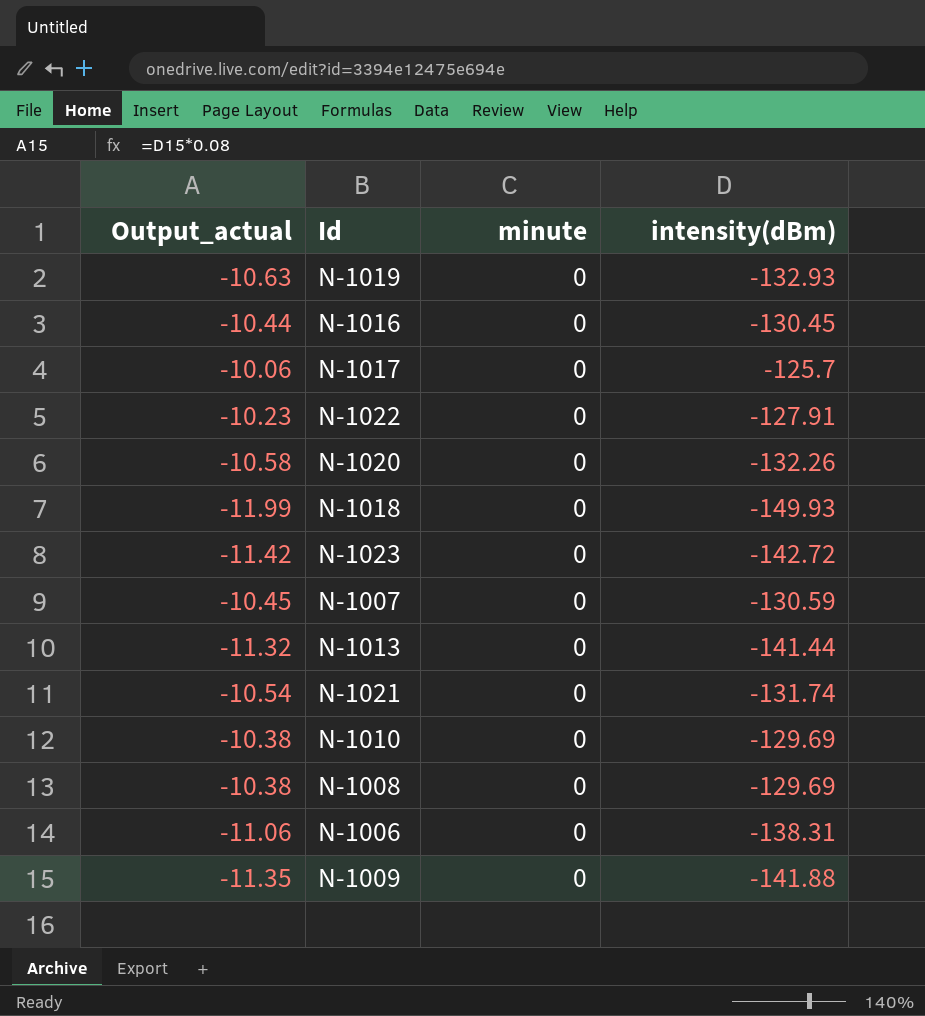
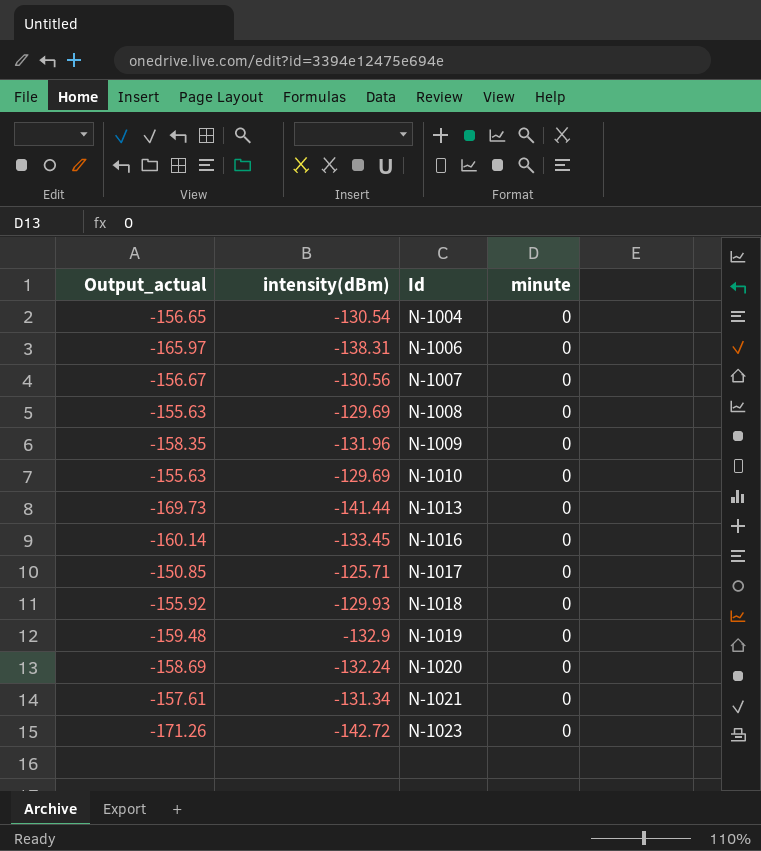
row order: none -> Id ascending
column Output_actual | formula: [intensity(dBm)] * 0.08 -> [intensity(dBm)] * 1.2
column intensity(dBm) | position: 4 -> 2
row N-1022: -10.23 | 0 | -127.91 -> none
row N-1004: none -> -156.65 | -130.54 | 0
N-1007 | intensity(dBm): -130.59 -> -130.56
N-1009 | intensity(dBm): -141.88 -> -131.96
N-1016 | intensity(dBm): -130.45 -> -133.45
N-1017 | intensity(dBm): -125.7 -> -125.71
N-1018 | intensity(dBm): -149.93 -> -129.93
N-1019 | intensity(dBm): -132.93 -> -132.9
N-1020 | intensity(dBm): -132.26 -> -132.24
N-1021 | intensity(dBm): -131.74 -> -131.34

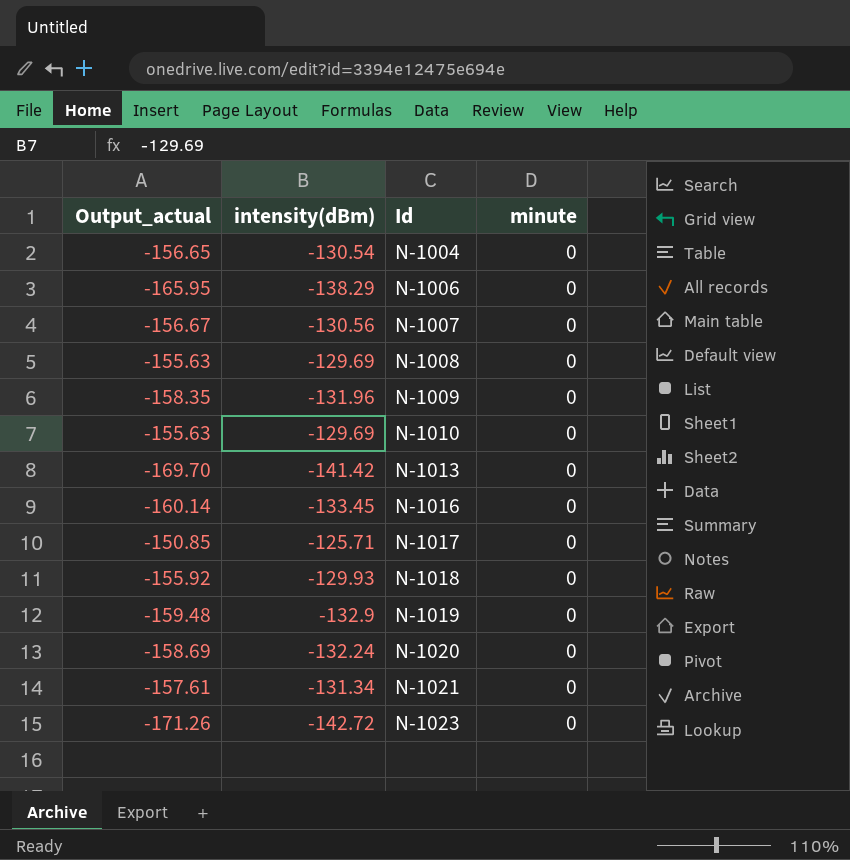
N-1006 | Output_actual: -165.97 -> -165.95
N-1006 | intensity(dBm): -138.31 -> -138.29
N-1013 | Output_actual: -169.73 -> -169.70
N-1013 | intensity(dBm): -141.44 -> -141.42

